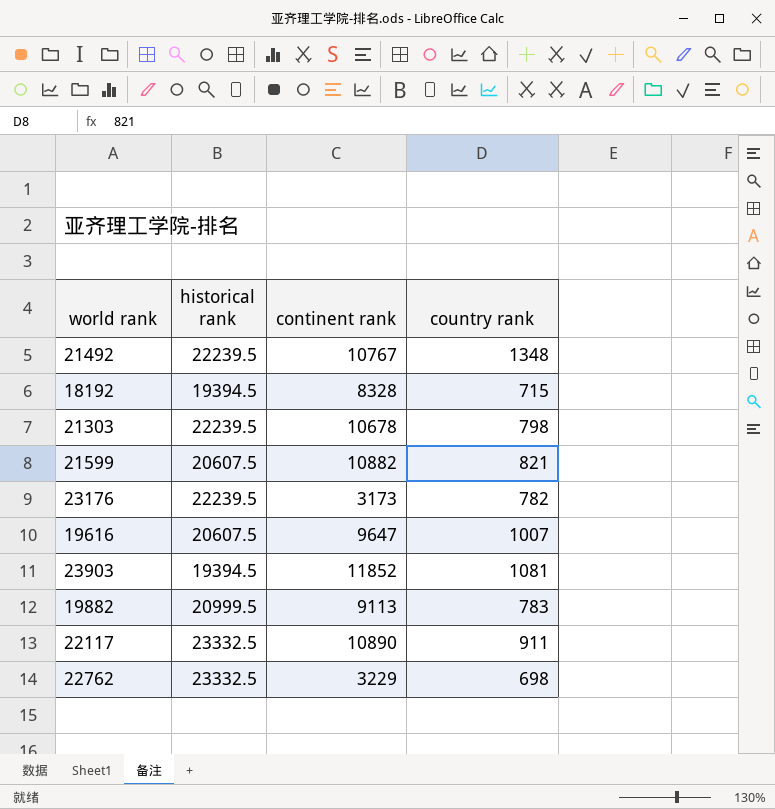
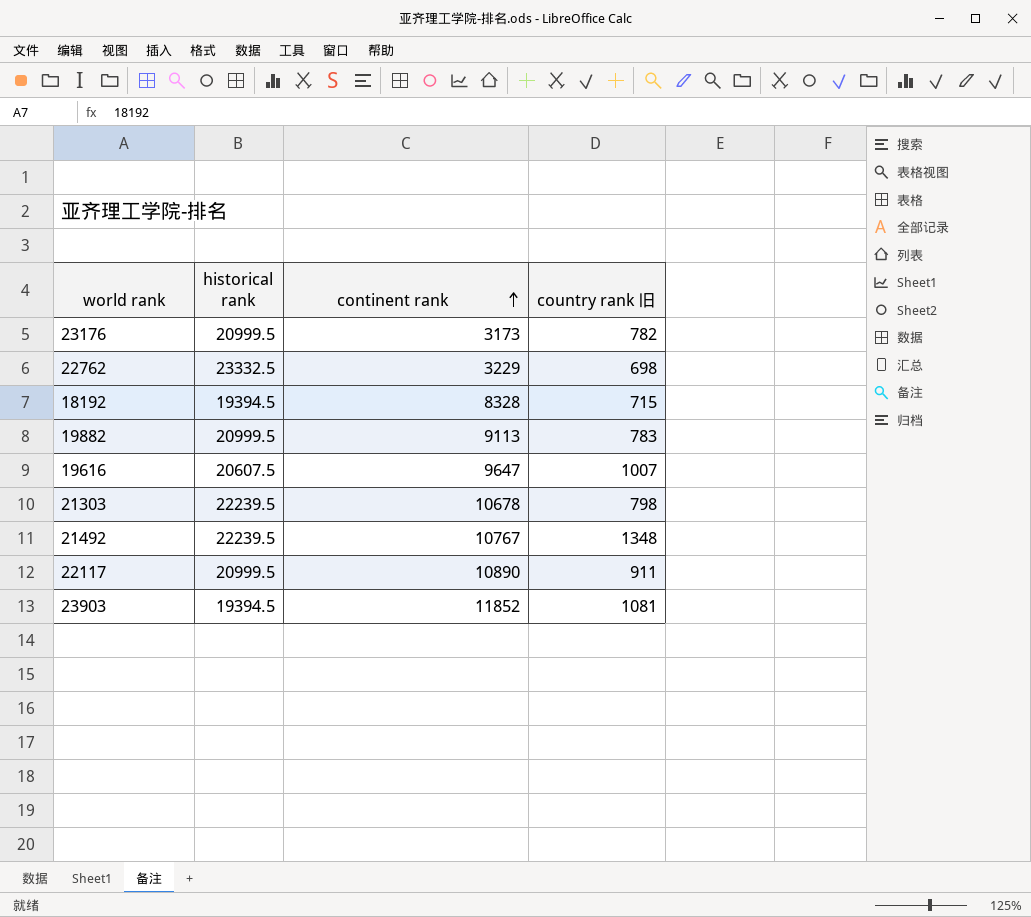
row order: none -> continent rank ascending
column name: country rank -> country rank 旧
row 21599: 20607.5 | 10882 | 821 -> none
23176 | historical rank: 22239.5 -> 20999.5
22117 | historical rank: 23332.5 -> 20999.5

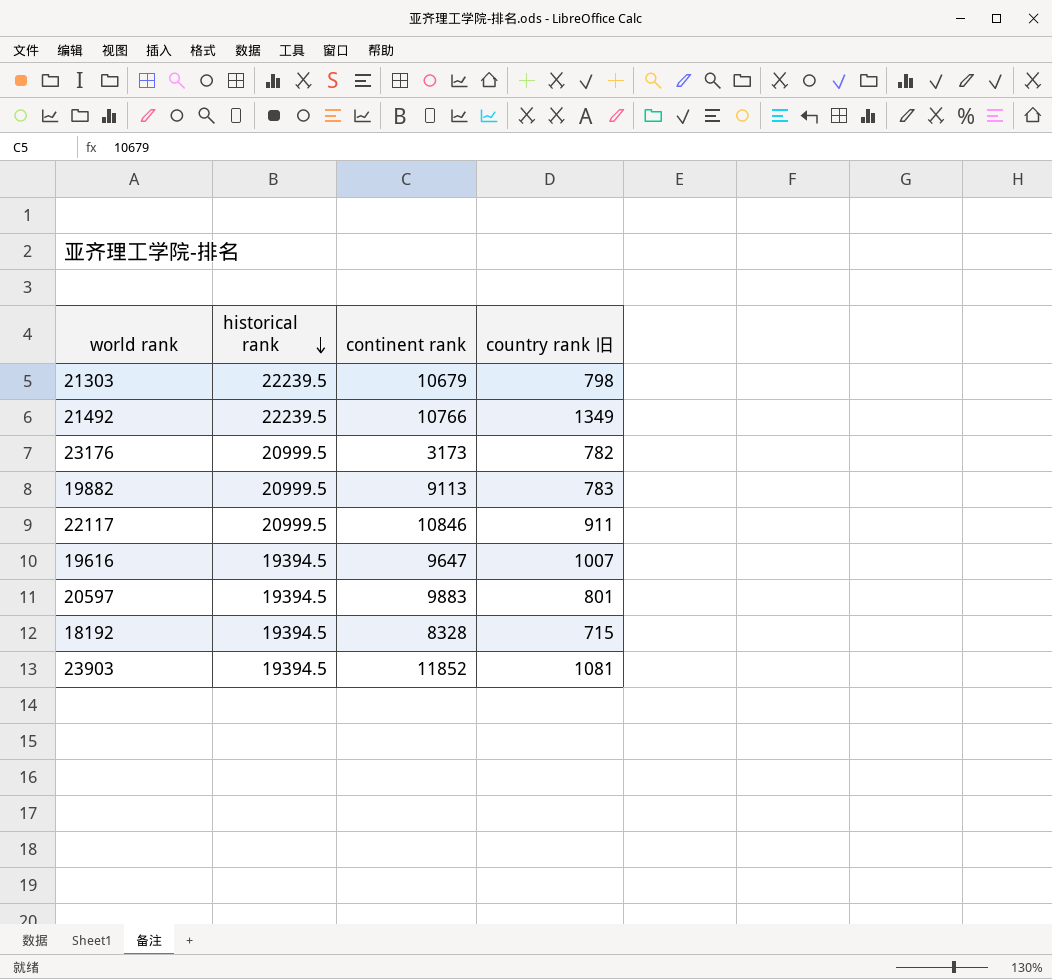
row order: continent rank ascending -> historical rank descending
row 22762: 23332.5 | 3229 | 698 -> none
21303 | continent rank: 10678 -> 10679
21492 | continent rank: 10767 -> 10766
21492 | country rank 旧: 1348 -> 1349
22117 | continent rank: 10890 -> 10846
19616 | historical rank: 20607.5 -> 19394.5
row 20597: none -> 19394.5 | 9883 | 801

